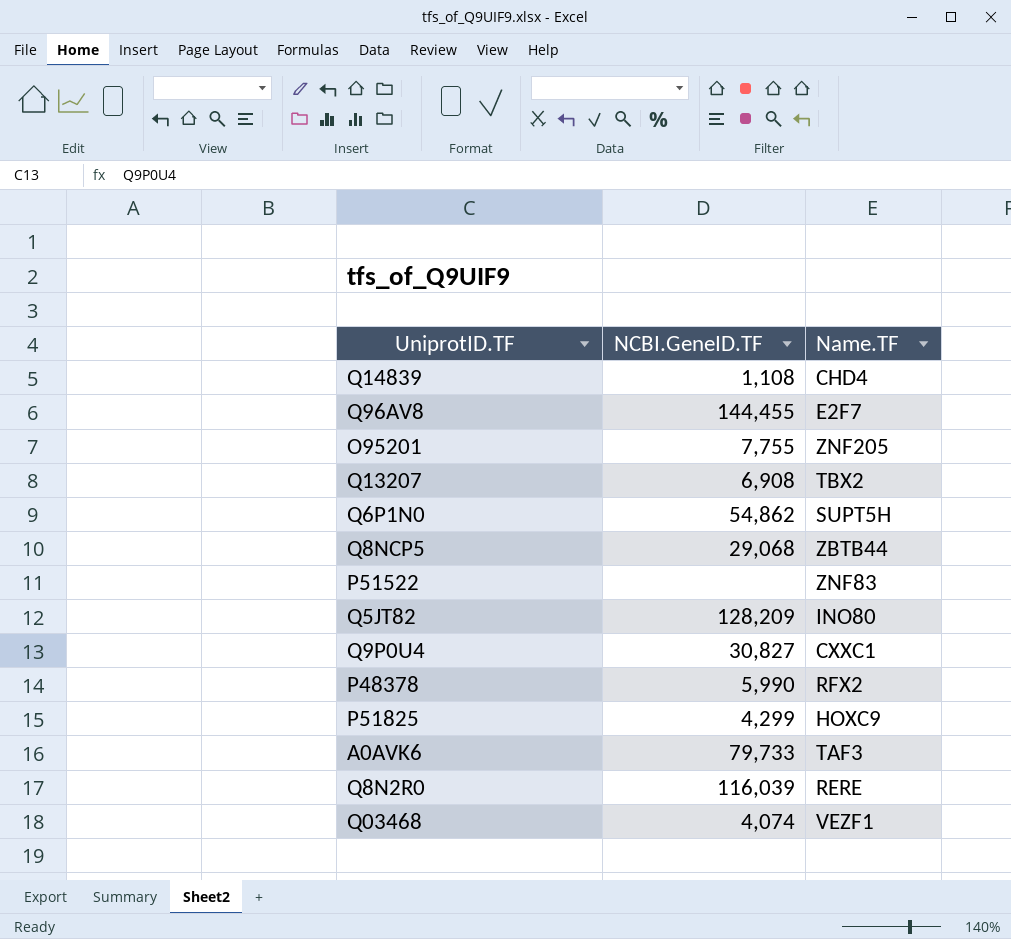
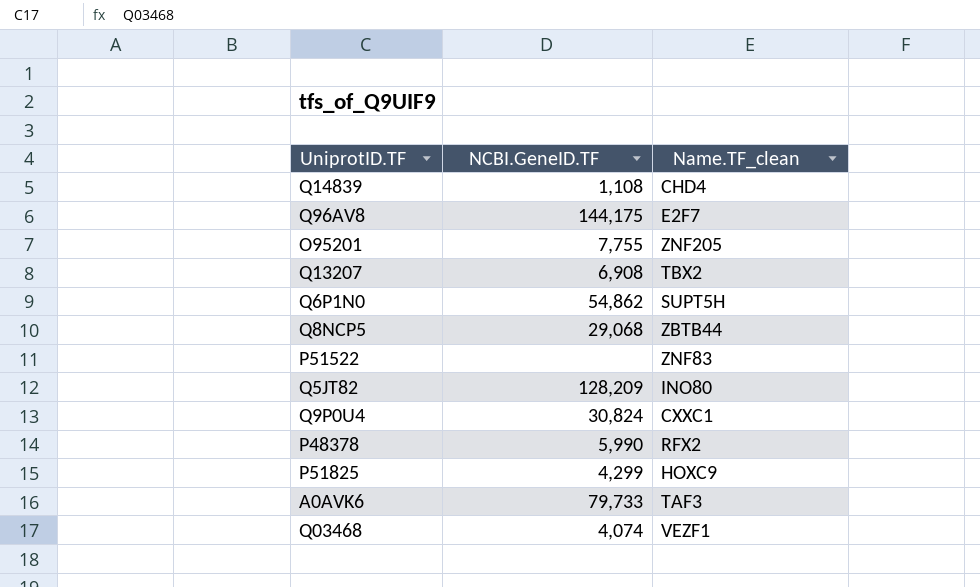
column name: Name.TF -> Name.TF_clean
row Q8N2R0: 116,039 | RERE -> none
Q96AV8 | NCBI.GeneID.TF: 144,455 -> 144,175
Q9P0U4 | NCBI.GeneID.TF: 30,827 -> 30,824

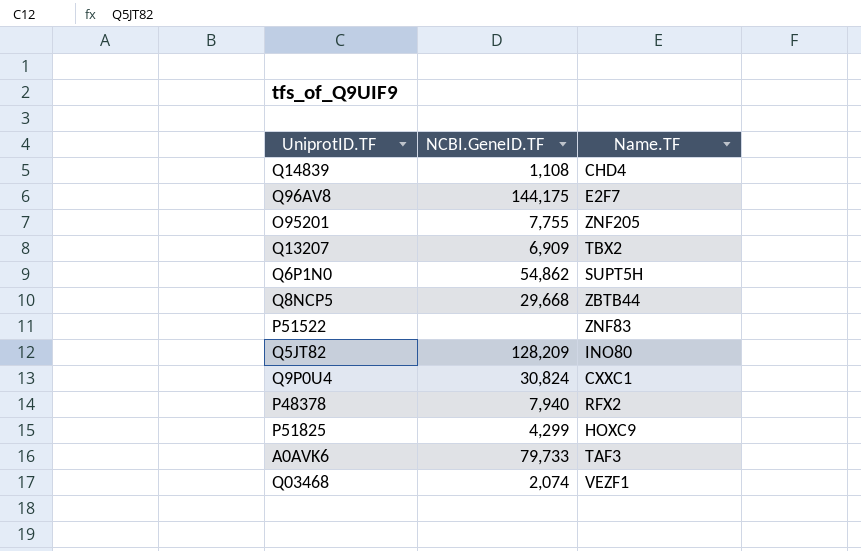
column name: Name.TF_clean -> Name.TF
Q13207 | NCBI.GeneID.TF: 6,908 -> 6,909
Q8NCP5 | NCBI.GeneID.TF: 29,068 -> 29,668
P48378 | NCBI.GeneID.TF: 5,990 -> 7,940
Q03468 | NCBI.GeneID.TF: 4,074 -> 2,074

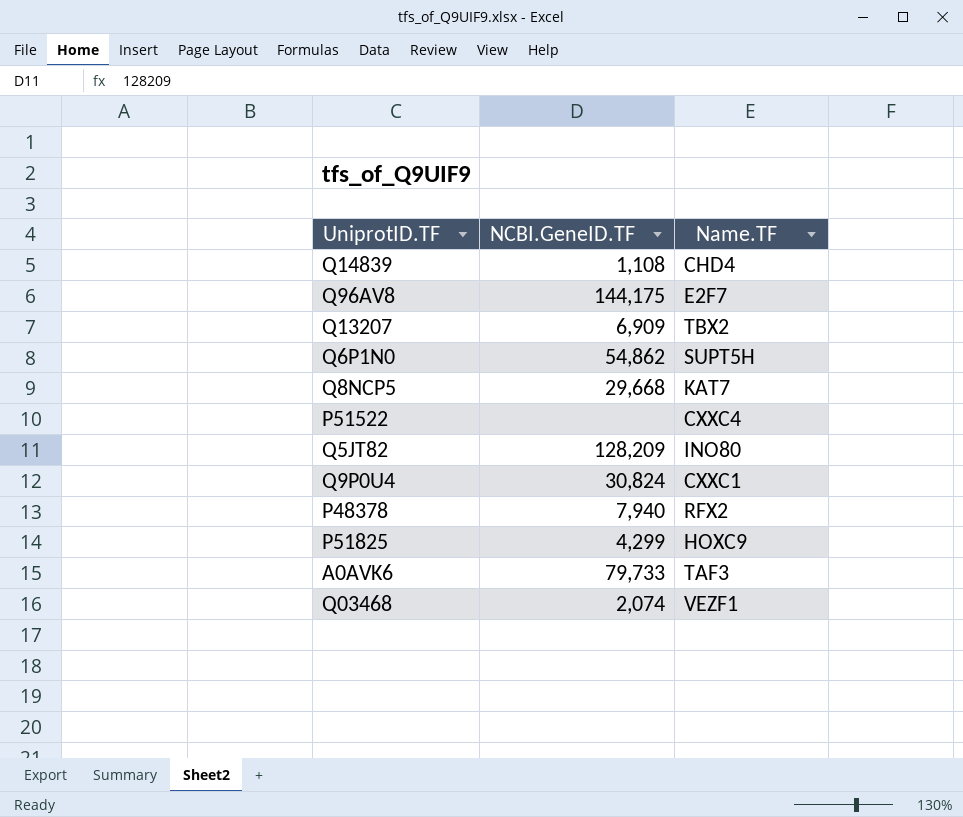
row O95201: 7,755 | ZNF205 -> none
Q8NCP5 | Name.TF: ZBTB44 -> KAT7
P51522 | Name.TF: ZNF83 -> CXXC4

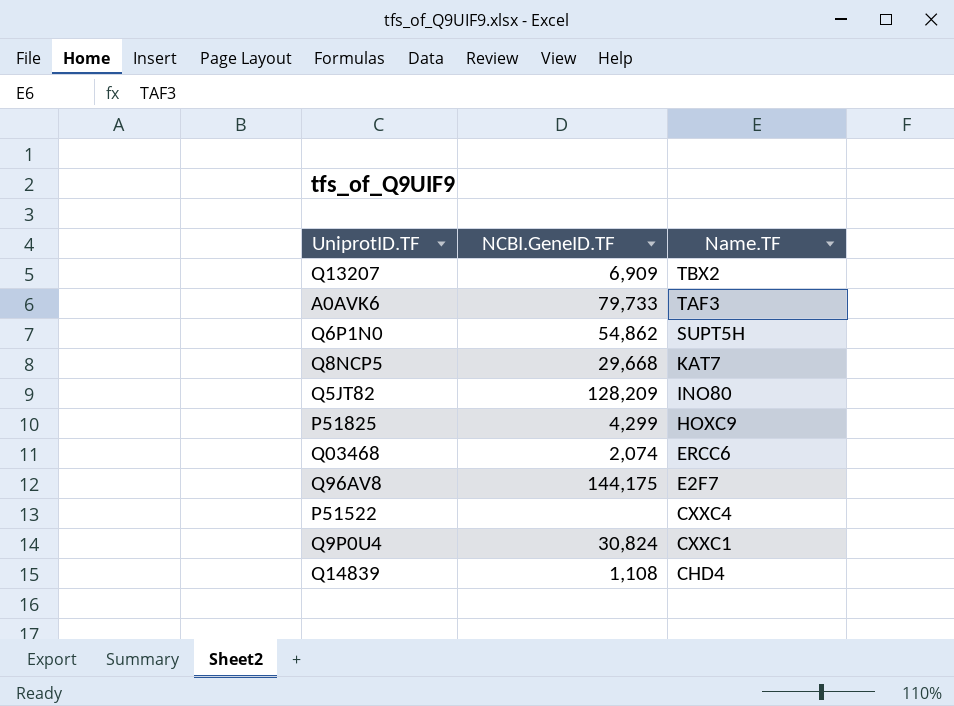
row order: none -> Name.TF descending
row P48378: 7,940 | RFX2 -> none
Q03468 | Name.TF: VEZF1 -> ERCC6

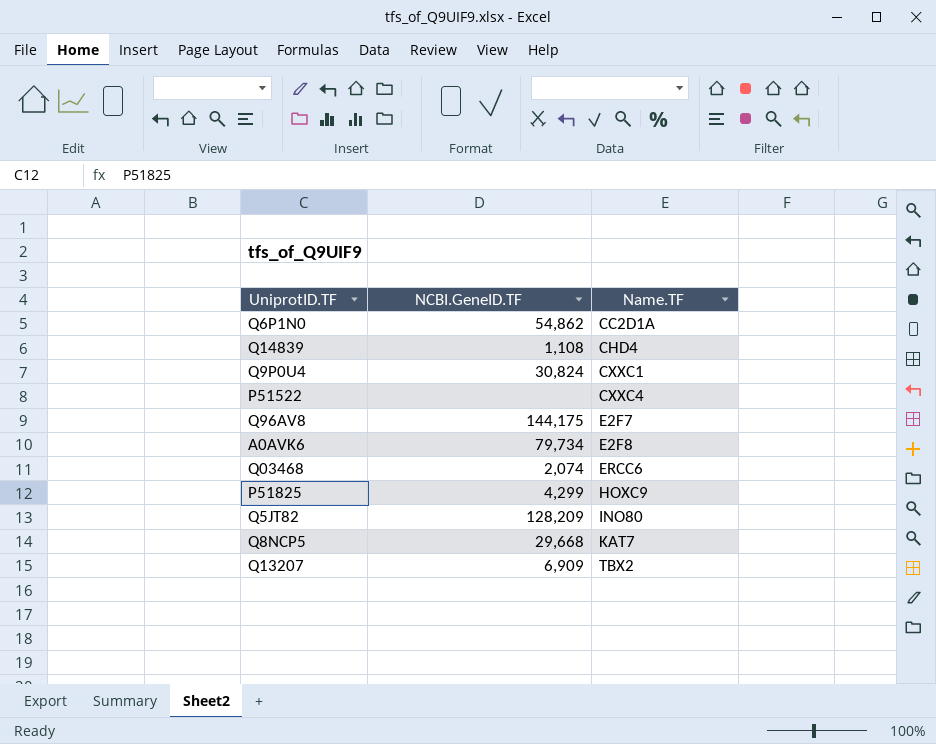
row order: Name.TF descending -> Name.TF ascending
Q6P1N0 | Name.TF: SUPT5H -> CC2D1A
A0AVK6 | NCBI.GeneID.TF: 79,733 -> 79,734
A0AVK6 | Name.TF: TAF3 -> E2F8

